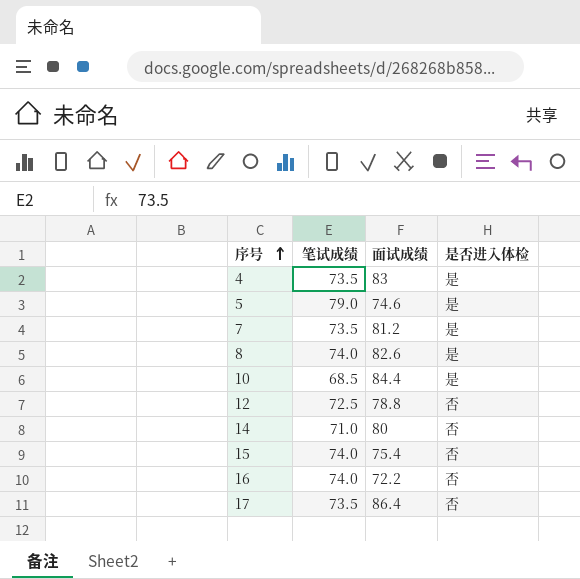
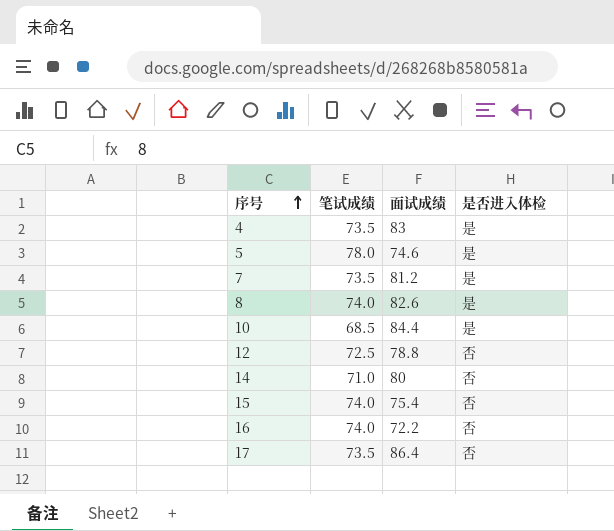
5 | 笔试成绩: 79.0 -> 78.0

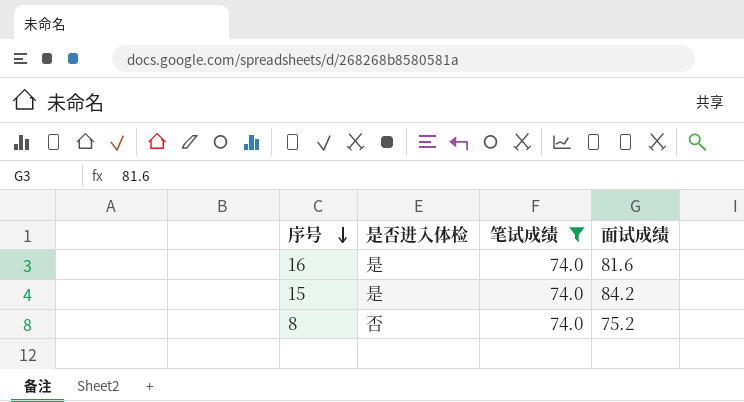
filter: none -> 笔试成绩 = 74.0
row order: 序号 ascending -> 序号 descending
column 是否进入体检 | position: 4 -> 2
16 | 是否进入体检: 否 -> 是
16 | 面试成绩: 72.2 -> 81.6
15 | 是否进入体检: 否 -> 是
15 | 面试成绩: 75.4 -> 84.2
8 | 是否进入体检: 是 -> 否
8 | 面试成绩: 82.6 -> 75.2

